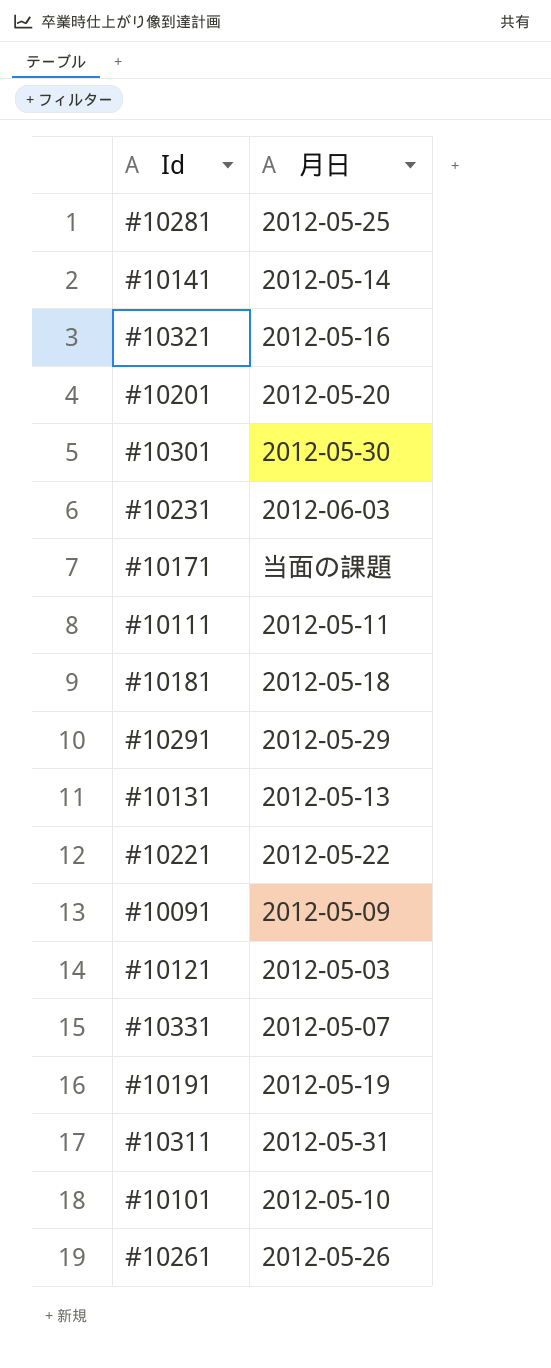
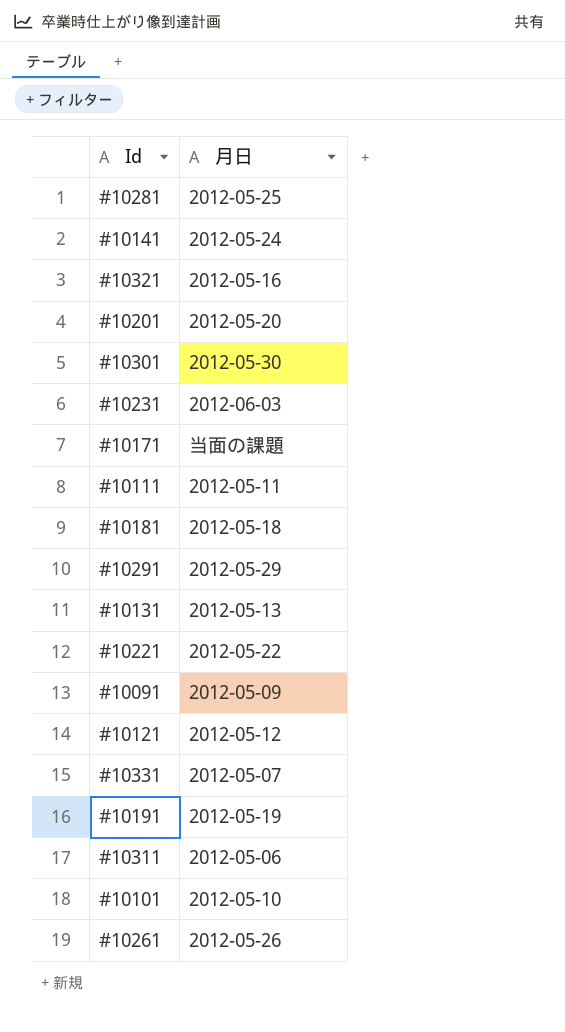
#10141 | 月日: 2012-05-14 -> 2012-05-24
#10121 | 月日: 2012-05-03 -> 2012-05-12
#10311 | 月日: 2012-05-31 -> 2012-05-06

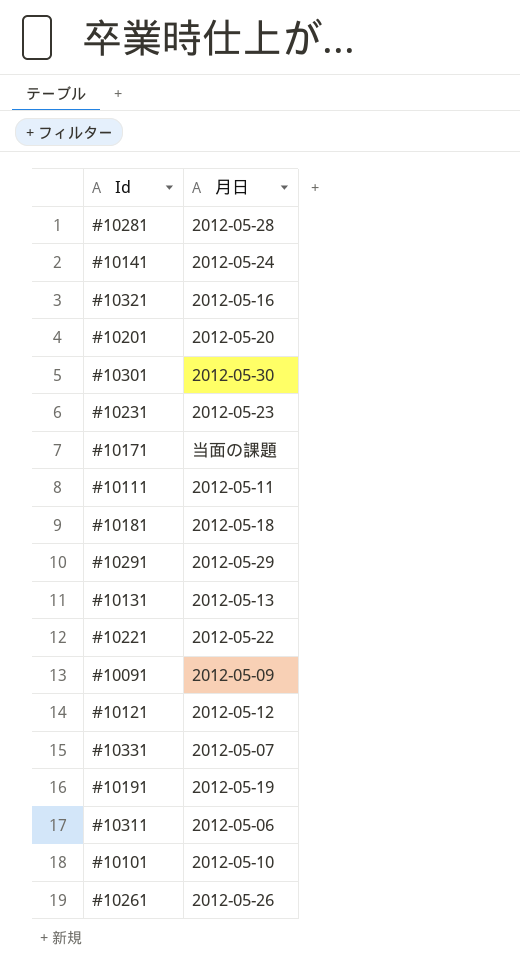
#10281 | 月日: 2012-05-25 -> 2012-05-28
#10231 | 月日: 2012-06-03 -> 2012-05-23

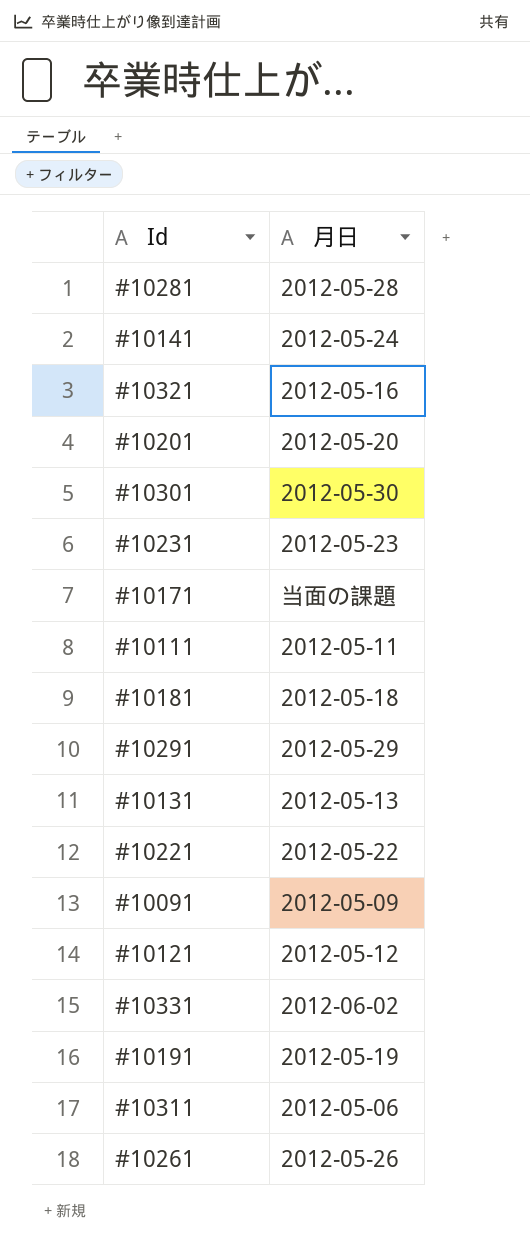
row #10101: 2012-05-10 -> none
#10331 | 月日: 2012-05-07 -> 2012-06-02

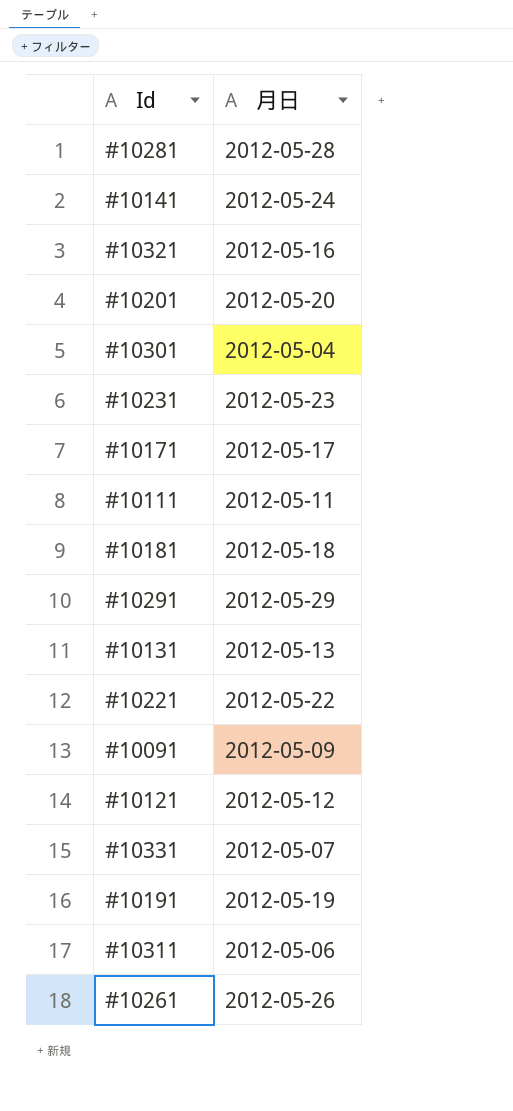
#10301 | 月日: 2012-05-30 -> 2012-05-04
#10171 | 月日: 当面の課題 -> 2012-05-17
#10331 | 月日: 2012-06-02 -> 2012-05-07

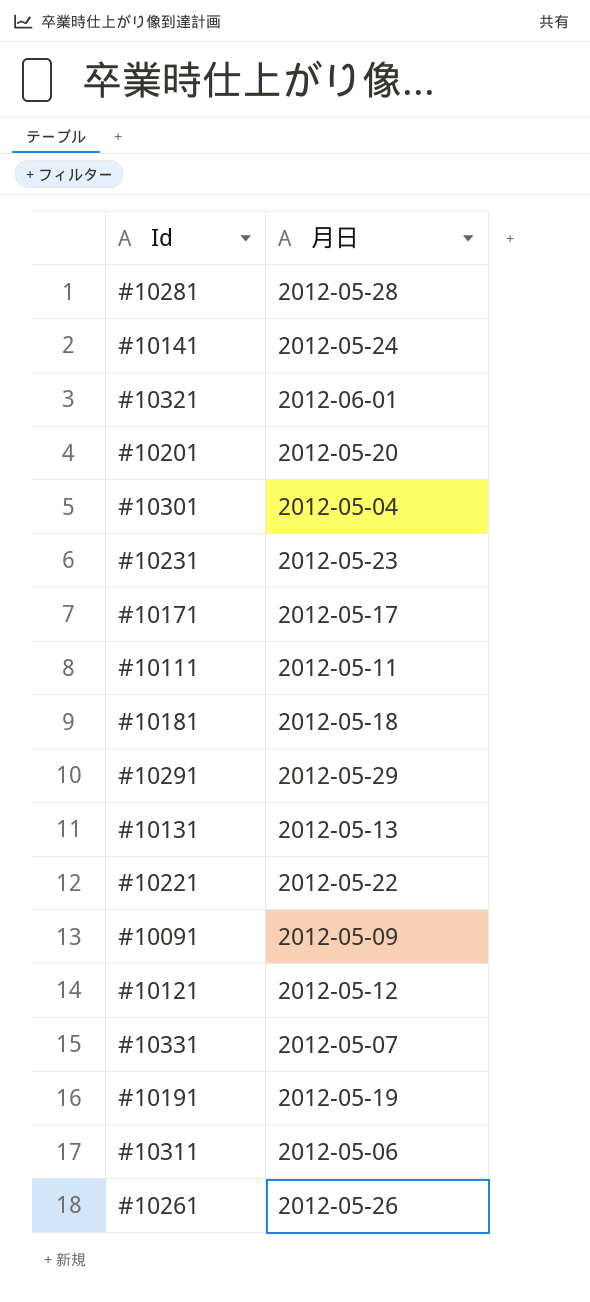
#10321 | 月日: 2012-05-16 -> 2012-06-01

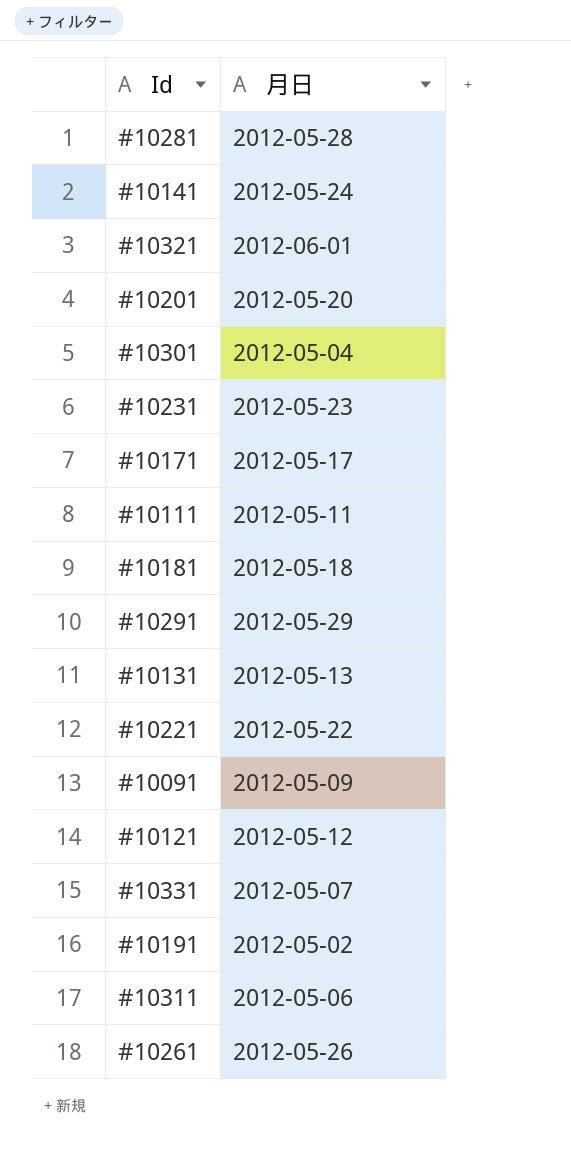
#10191 | 月日: 2012-05-19 -> 2012-05-02

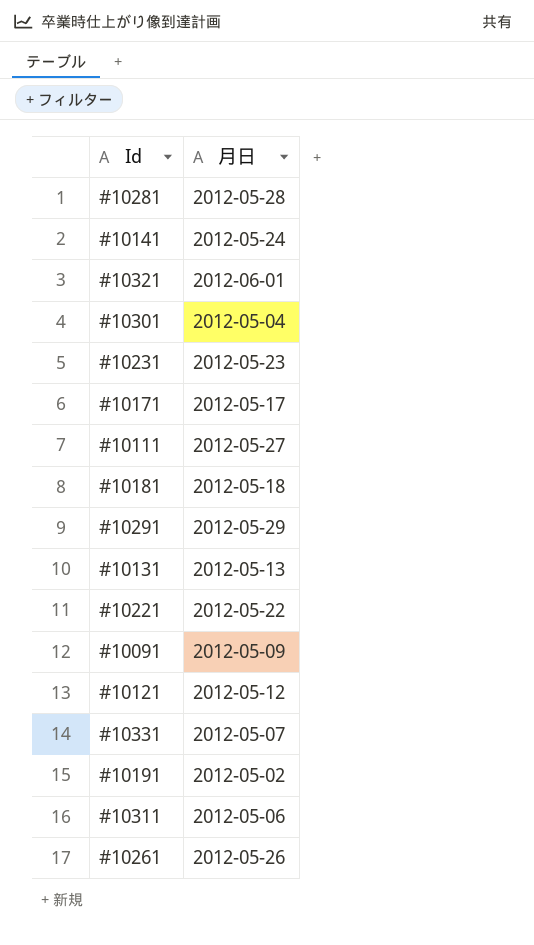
row #10201: 2012-05-20 -> none
#10111 | 月日: 2012-05-11 -> 2012-05-27

